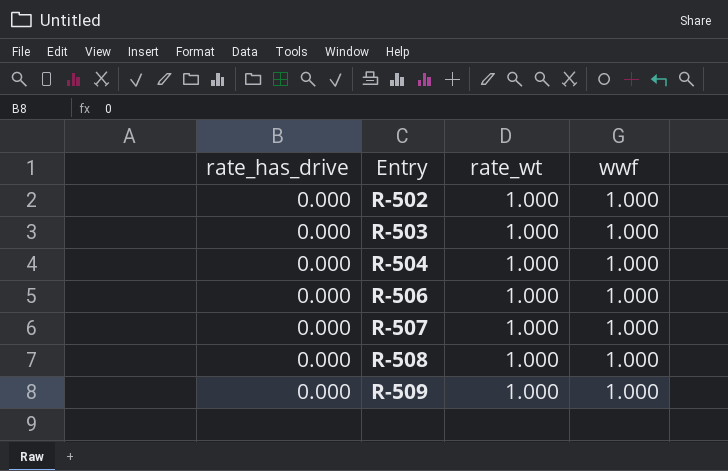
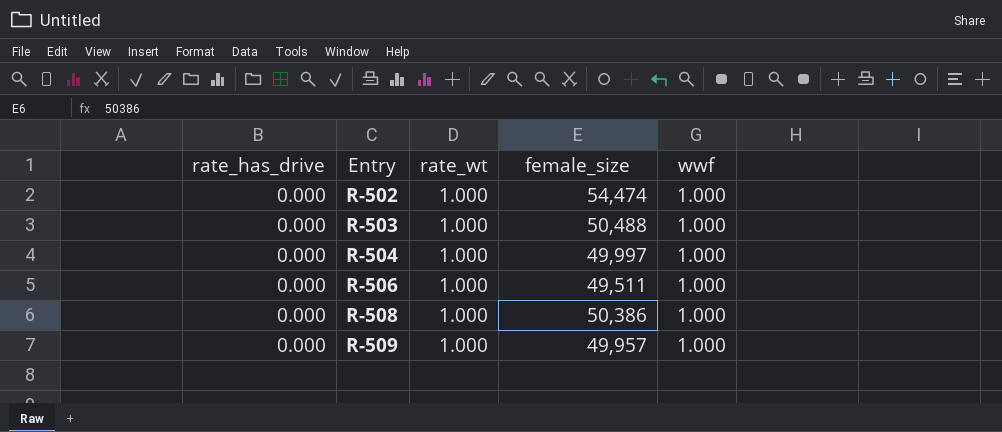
column female_size | position: none -> 4
row R-507: 0.000 | 1.000 | 1.000 -> none

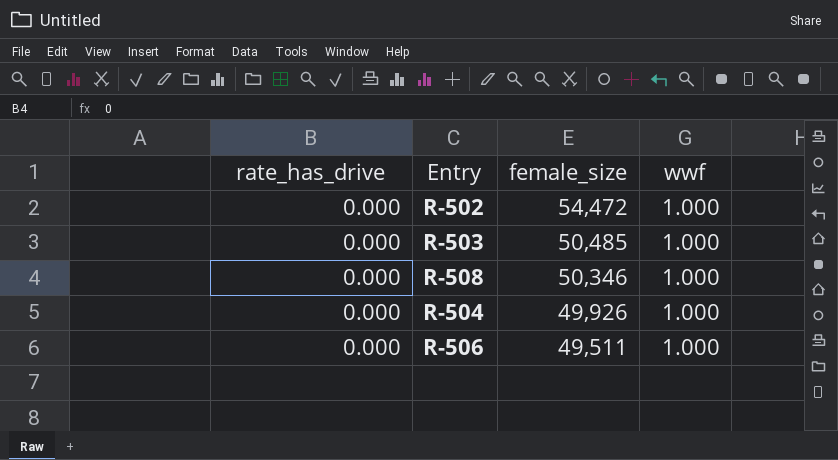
row order: Entry ascending -> female_size descending
column rate_wt | position: 3 -> none
row R-509: 0.000 | 1.000 | 49,957 | 1.000 -> none
R-502 | female_size: 54,474 -> 54,472
R-503 | female_size: 50,488 -> 50,485
R-508 | female_size: 50,386 -> 50,346
R-504 | female_size: 49,997 -> 49,926

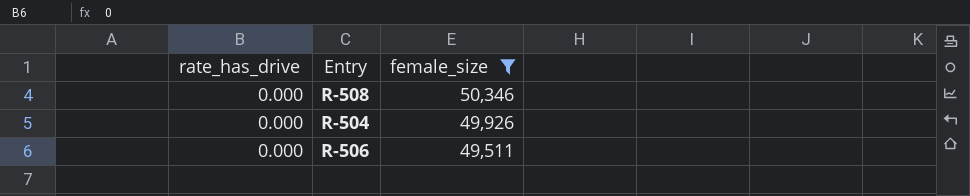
filter: none -> female_size <= 50,346
column wwf | position: 4 -> none

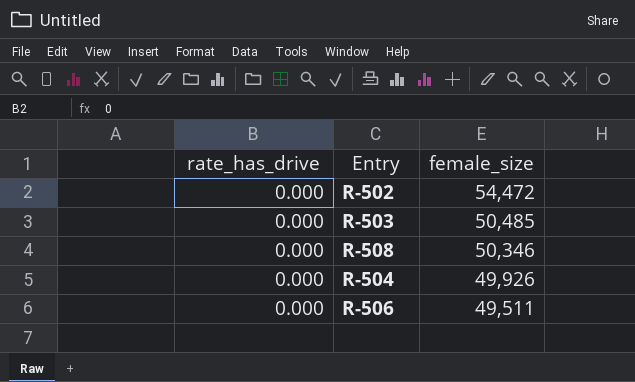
filter: female_size <= 50,346 -> none

